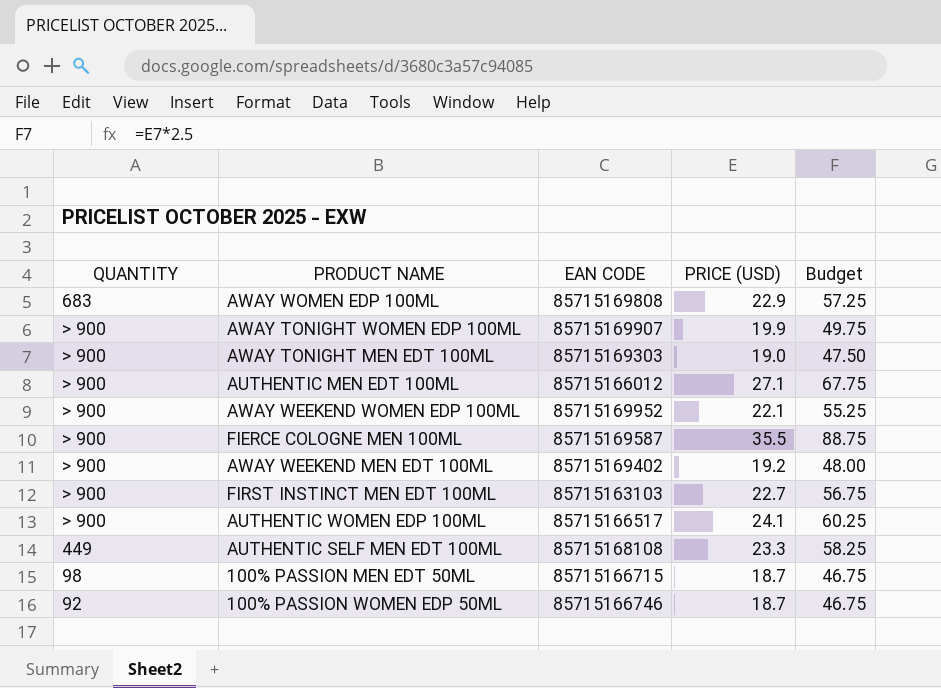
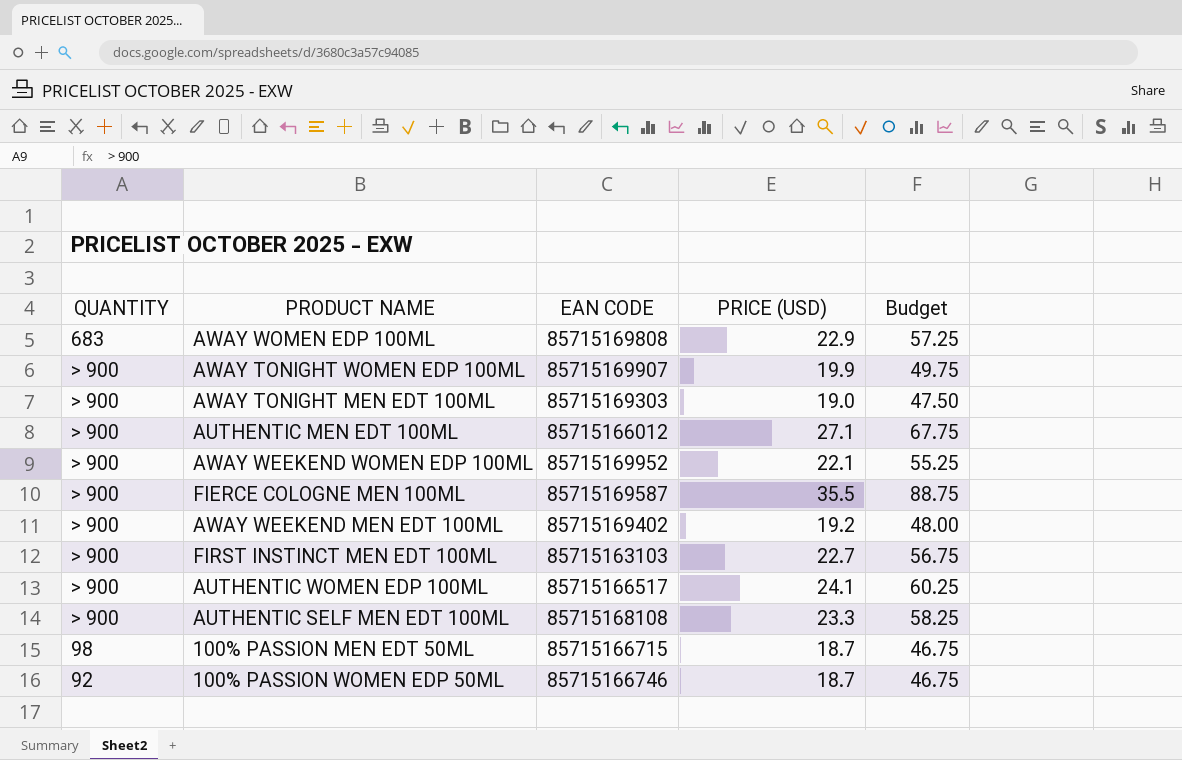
AUTHENTIC SELF MEN EDT 100ML | QUANTITY: 449 -> > 900

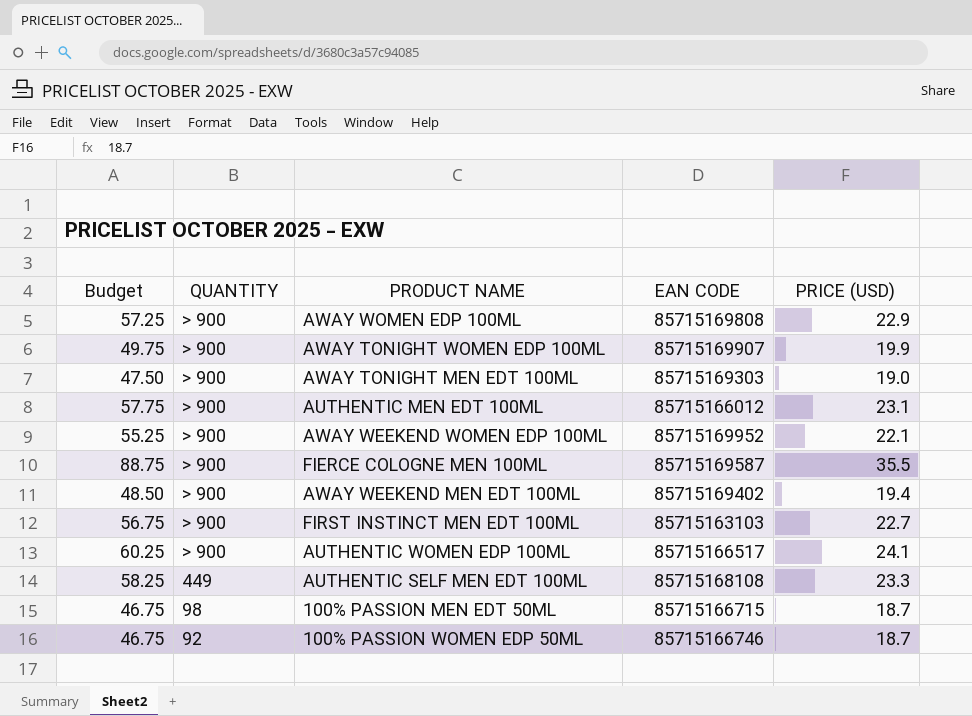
column Budget | position: 5 -> 1
AWAY WOMEN EDP 100ML | QUANTITY: 683 -> > 900
AUTHENTIC MEN EDT 100ML | Budget: 67.75 -> 57.75
AUTHENTIC MEN EDT 100ML | PRICE (USD): 27.1 -> 23.1
AWAY WEEKEND MEN EDT 100ML | Budget: 48.00 -> 48.50
AWAY WEEKEND MEN EDT 100ML | PRICE (USD): 19.2 -> 19.4
AUTHENTIC SELF MEN EDT 100ML | QUANTITY: > 900 -> 449

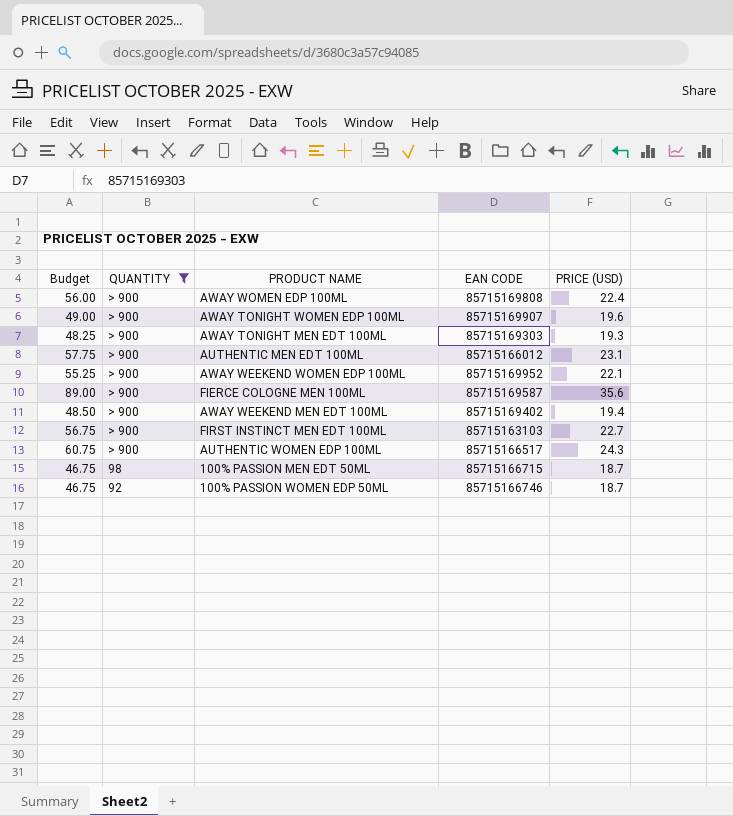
filter: none -> QUANTITY != 449
AWAY WOMEN EDP 100ML | Budget: 57.25 -> 56.00
AWAY WOMEN EDP 100ML | PRICE (USD): 22.9 -> 22.4
AWAY TONIGHT WOMEN EDP 100ML | Budget: 49.75 -> 49.00
AWAY TONIGHT WOMEN EDP 100ML | PRICE (USD): 19.9 -> 19.6
AWAY TONIGHT MEN EDT 100ML | Budget: 47.50 -> 48.25
AWAY TONIGHT MEN EDT 100ML | PRICE (USD): 19.0 -> 19.3
FIERCE COLOGNE MEN 100ML | Budget: 88.75 -> 89.00
FIERCE COLOGNE MEN 100ML | PRICE (USD): 35.5 -> 35.6
AUTHENTIC WOMEN EDP 100ML | Budget: 60.25 -> 60.75
AUTHENTIC WOMEN EDP 100ML | PRICE (USD): 24.1 -> 24.3

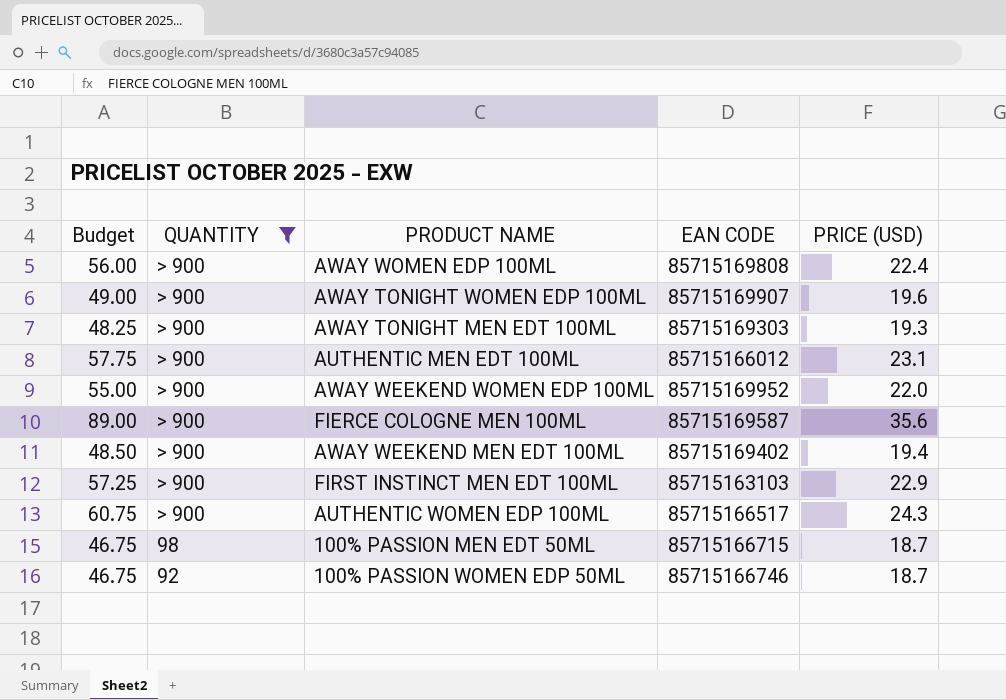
AWAY WEEKEND WOMEN EDP 100ML | Budget: 55.25 -> 55.00
AWAY WEEKEND WOMEN EDP 100ML | PRICE (USD): 22.1 -> 22.0
FIRST INSTINCT MEN EDT 100ML | Budget: 56.75 -> 57.25
FIRST INSTINCT MEN EDT 100ML | PRICE (USD): 22.7 -> 22.9

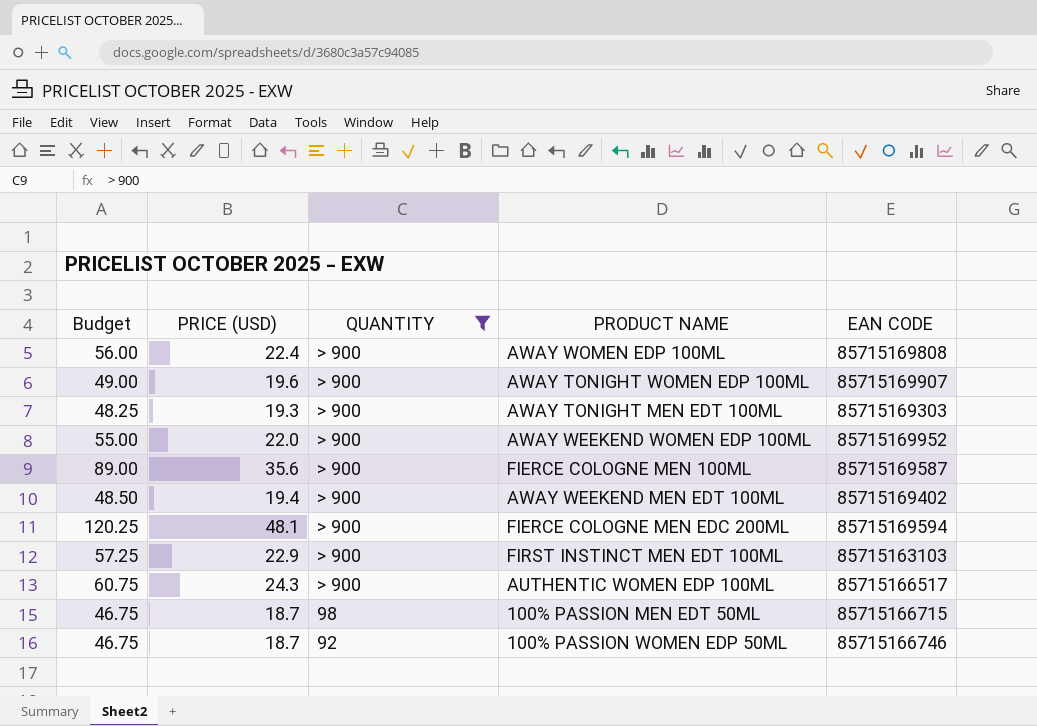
column PRICE (USD) | position: 5 -> 2
row AUTHENTIC MEN EDT 100ML: 57.75 | > 900 | 85715166012 | 23.1 -> none
row FIERCE COLOGNE MEN EDC 200ML: none -> 120.25 | 48.1 | > 900 | 85715169594

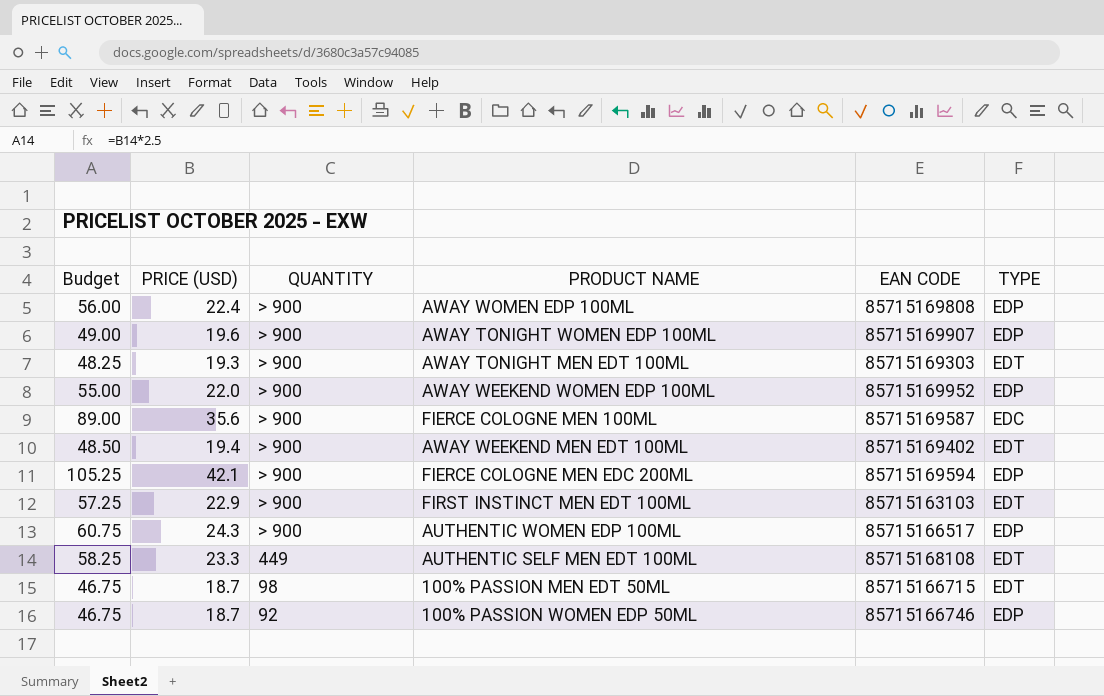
filter: QUANTITY != 449 -> none
column TYPE | position: none -> 6
FIERCE COLOGNE MEN EDC 200ML | Budget: 120.25 -> 105.25
FIERCE COLOGNE MEN EDC 200ML | PRICE (USD): 48.1 -> 42.1

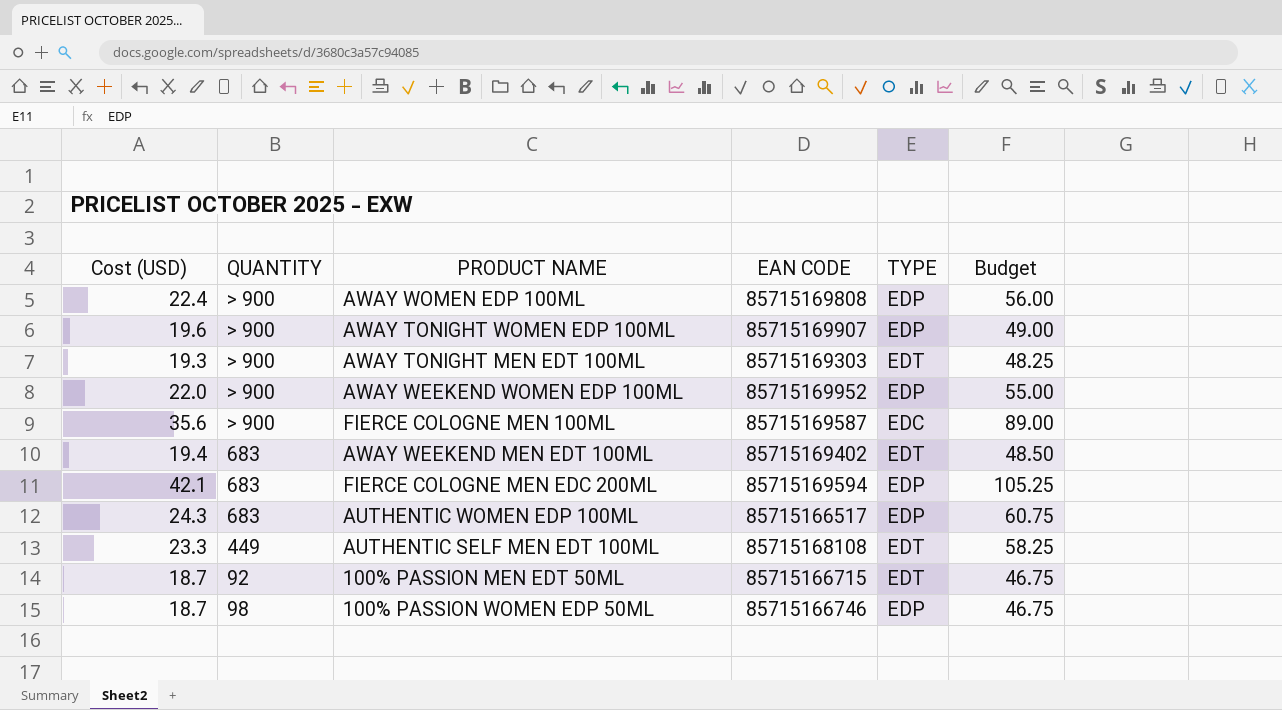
column name: PRICE (USD) -> Cost (USD)
column Budget | position: 1 -> 6
row FIRST INSTINCT MEN EDT 100ML: 57.25 | 22.9 | > 900 | 85715163103 | EDT -> none
AWAY WEEKEND MEN EDT 100ML | QUANTITY: > 900 -> 683
FIERCE COLOGNE MEN EDC 200ML | QUANTITY: > 900 -> 683
AUTHENTIC WOMEN EDP 100ML | QUANTITY: > 900 -> 683
100% PASSION MEN EDT 50ML | QUANTITY: 98 -> 92
100% PASSION WOMEN EDP 50ML | QUANTITY: 92 -> 98

